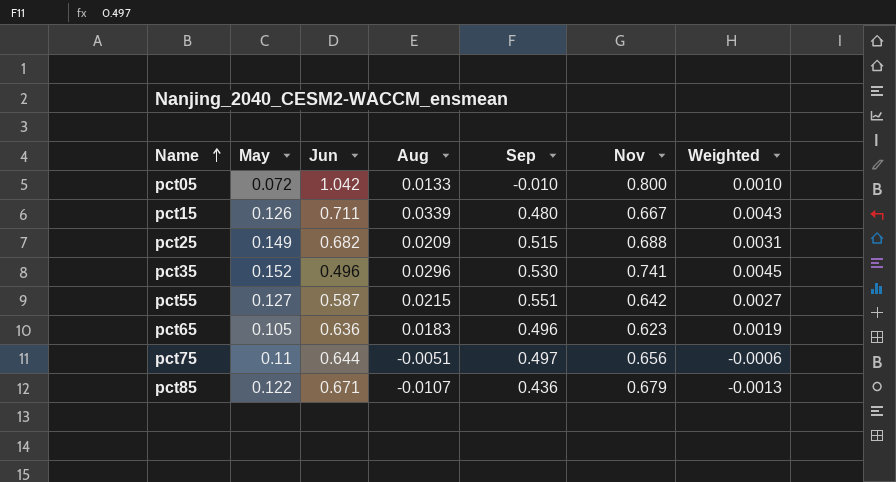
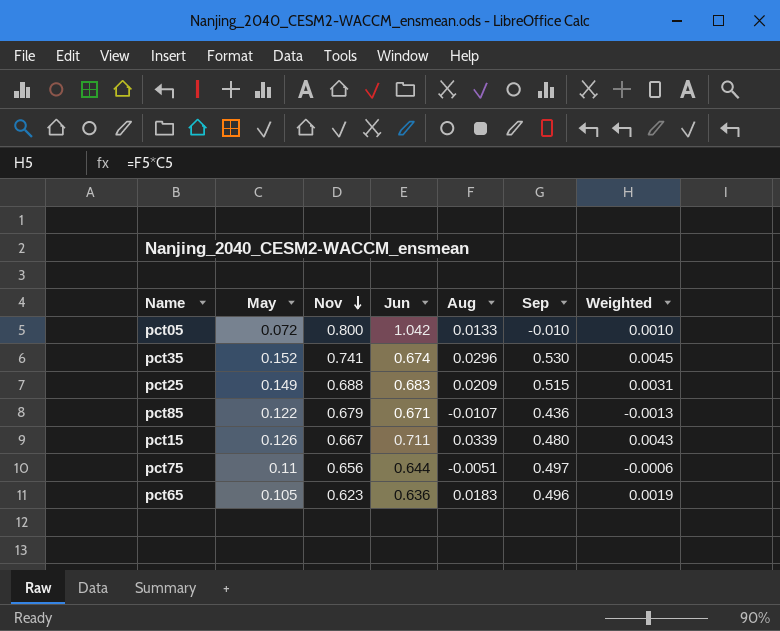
row order: Name ascending -> Nov descending
column Nov | position: 6 -> 3
row pct55: 0.127 | 0.587 | 0.0215 | 0.551 | 0.642 | 0.0027 -> none
pct35 | Jun: 0.496 -> 0.674
pct25 | Jun: 0.682 -> 0.683

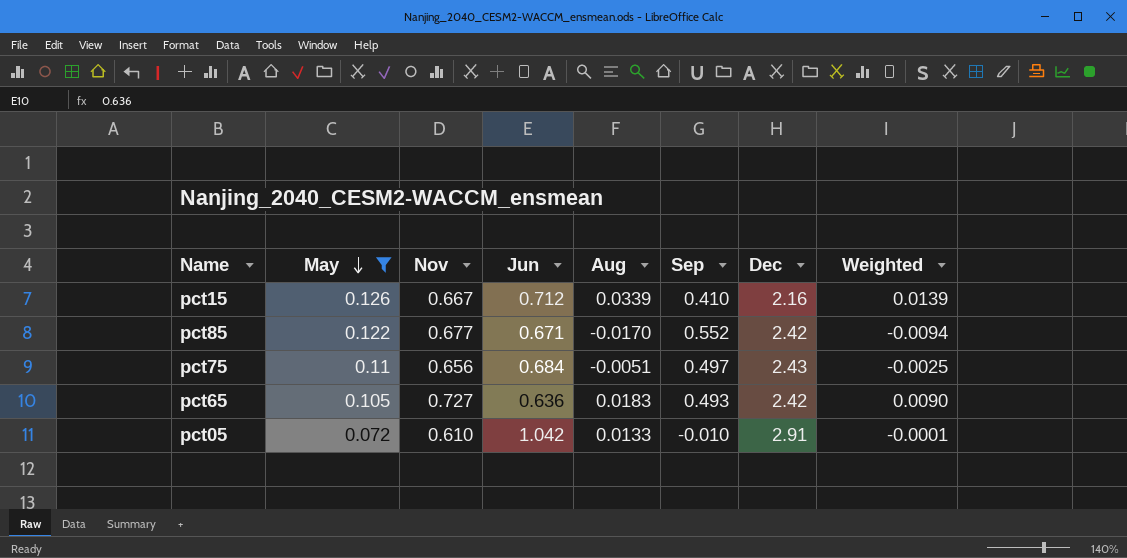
filter: none -> May <= 0.126
row order: Nov descending -> May descending
column Dec | position: none -> 7
column Weighted | formula: [May] * [Aug] -> [Aug] * [Sep]
pct15 | Jun: 0.711 -> 0.712
pct15 | Sep: 0.480 -> 0.410
pct85 | Nov: 0.679 -> 0.677
pct85 | Aug: -0.0107 -> -0.0170
pct85 | Sep: 0.436 -> 0.552
pct75 | Jun: 0.644 -> 0.684
pct65 | Nov: 0.623 -> 0.727
pct65 | Sep: 0.496 -> 0.493
pct05 | Nov: 0.800 -> 0.610

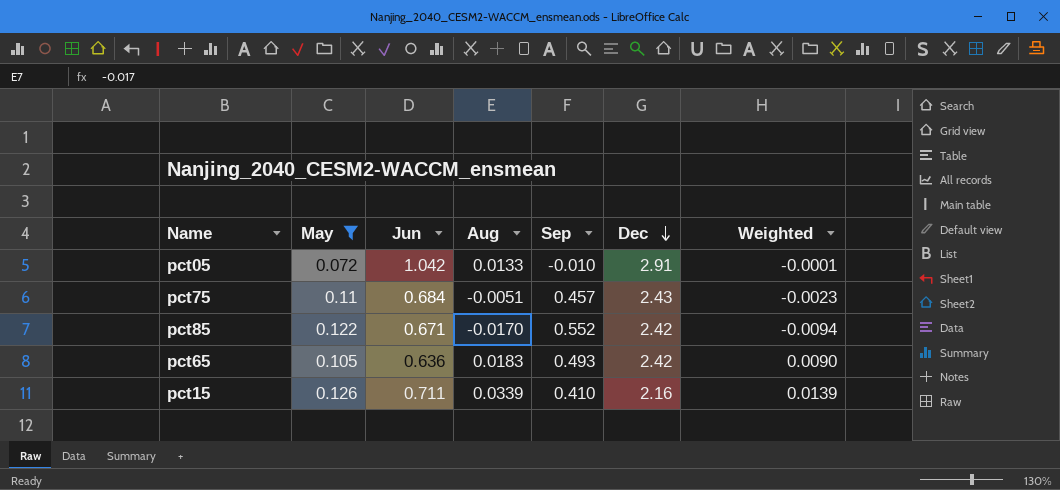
row order: May descending -> Dec descending
column Nov | position: 3 -> none
pct75 | Sep: 0.497 -> 0.457
pct75 | Weighted: -0.0025 -> -0.0023
pct15 | Jun: 0.712 -> 0.711

